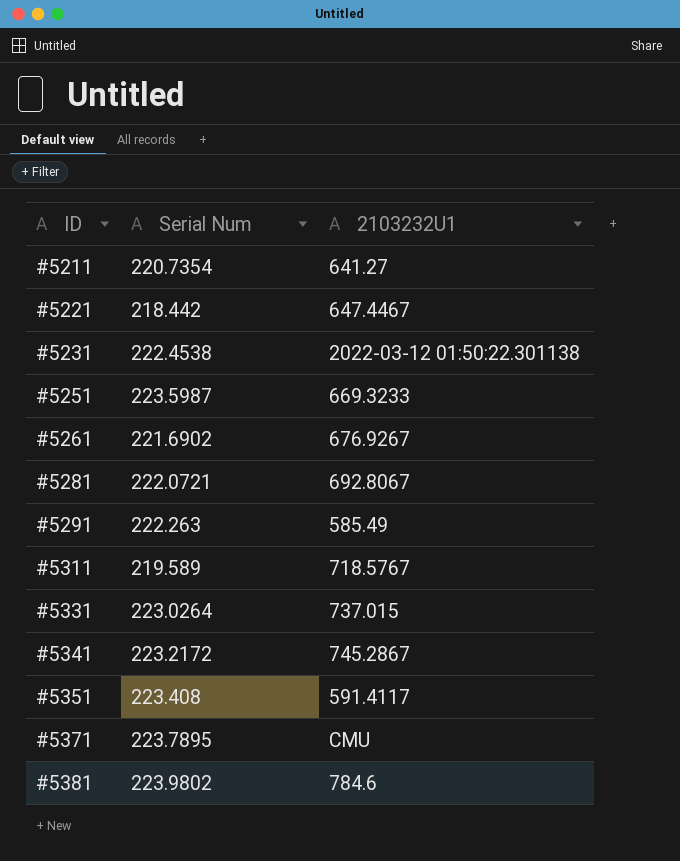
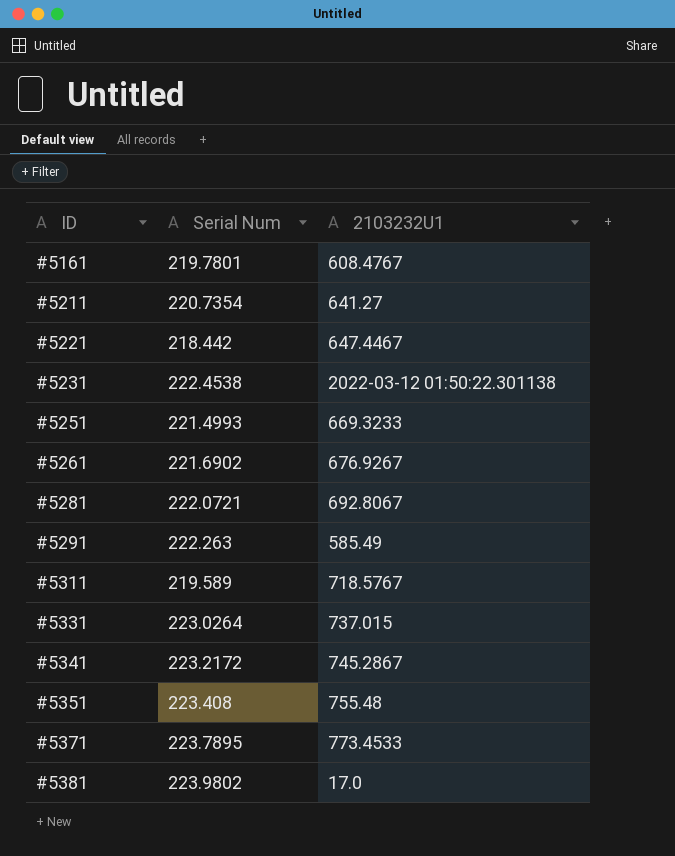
row #5161: none -> 219.7801 | 608.4767
#5251 | Serial Num: 223.5987 -> 221.4993
#5351 | 2103232U1: 591.4117 -> 755.48
#5371 | 2103232U1: CMU -> 773.4533
#5381 | 2103232U1: 784.6 -> 17.0

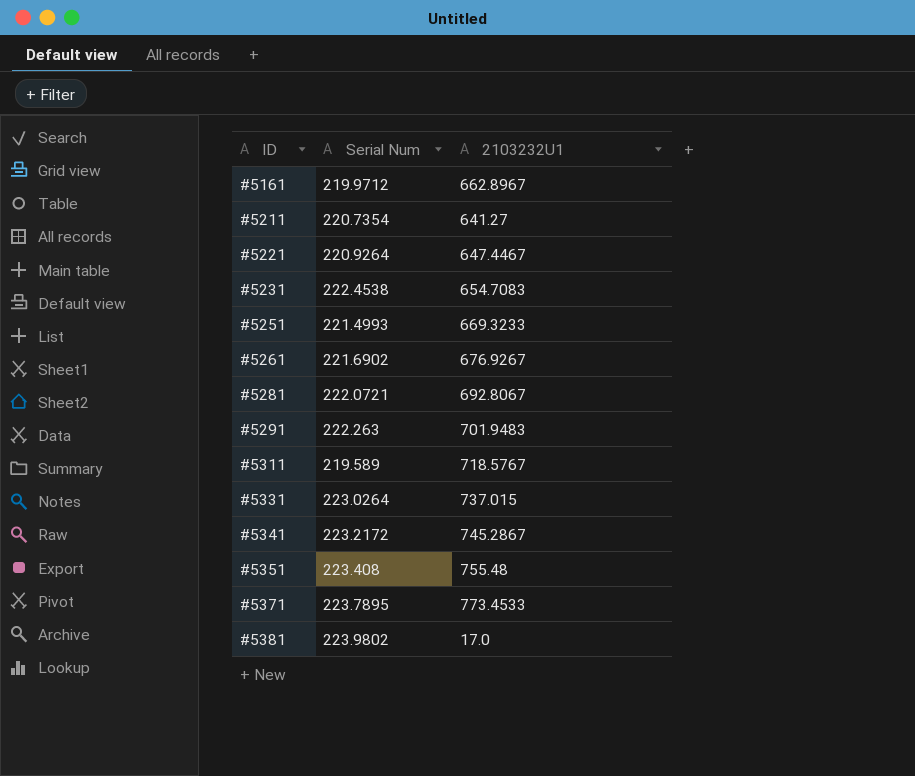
#5161 | Serial Num: 219.7801 -> 219.9712
#5161 | 2103232U1: 608.4767 -> 662.8967
#5221 | Serial Num: 218.442 -> 220.9264
#5231 | 2103232U1: 2022-03-12 01:50:22.301138 -> 654.7083
#5291 | 2103232U1: 585.49 -> 701.9483

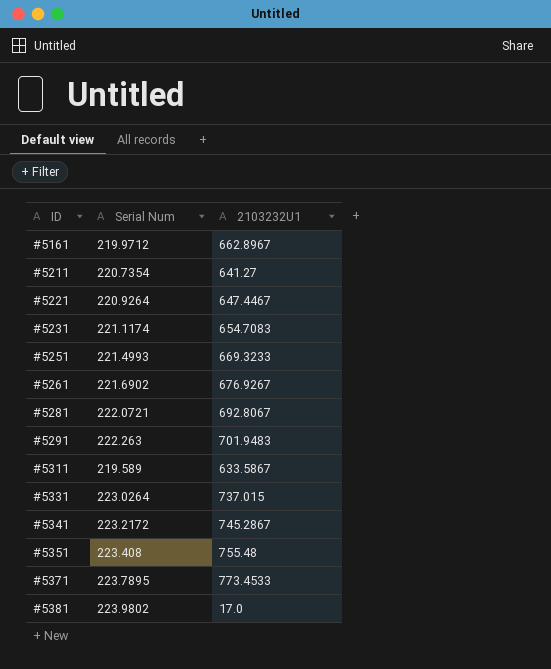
#5231 | Serial Num: 222.4538 -> 221.1174
#5311 | 2103232U1: 718.5767 -> 633.5867

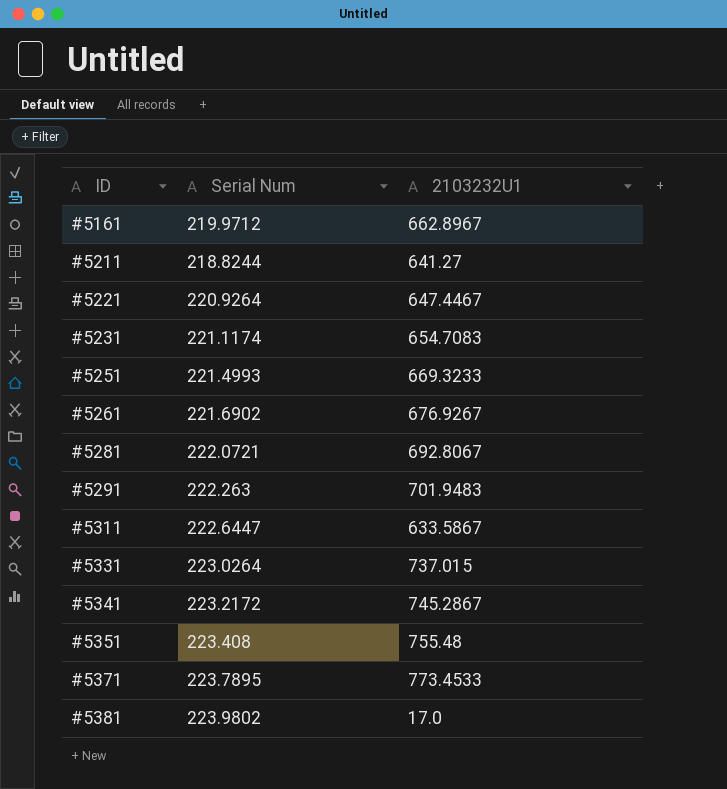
#5211 | Serial Num: 220.7354 -> 218.8244
#5311 | Serial Num: 219.589 -> 222.6447

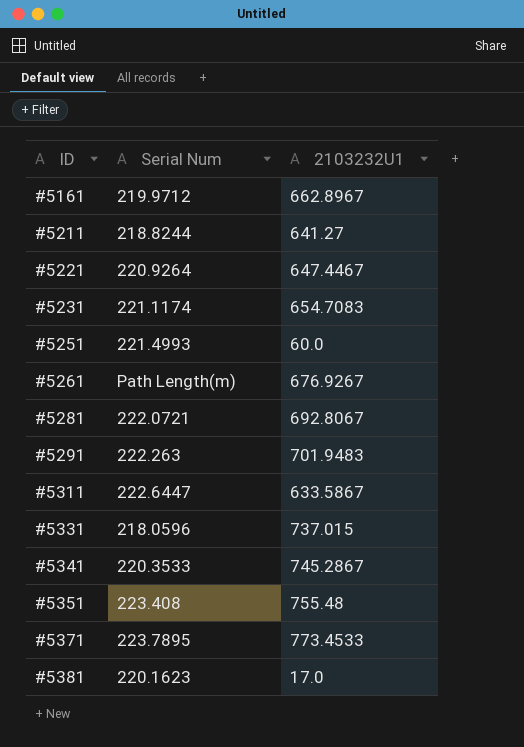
#5251 | 2103232U1: 669.3233 -> 60.0
#5261 | Serial Num: 221.6902 -> Path Length(m)
#5331 | Serial Num: 223.0264 -> 218.0596
#5341 | Serial Num: 223.2172 -> 220.3533
#5381 | Serial Num: 223.9802 -> 220.1623

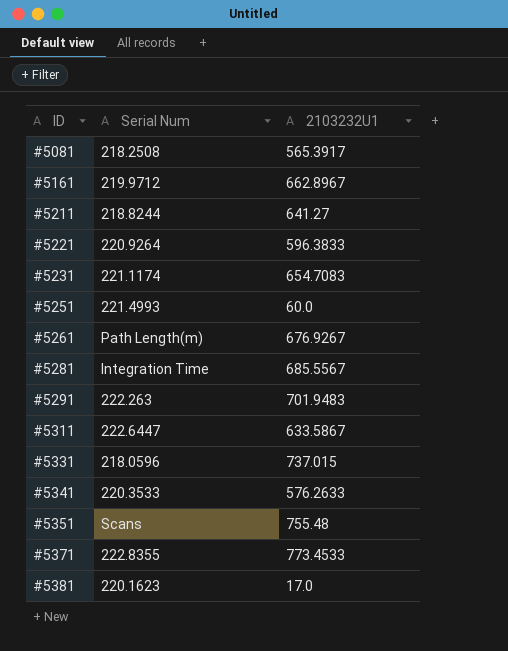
row #5081: none -> 218.2508 | 565.3917
#5221 | 2103232U1: 647.4467 -> 596.3833
#5281 | Serial Num: 222.0721 -> Integration Time
#5281 | 2103232U1: 692.8067 -> 685.5567
#5341 | 2103232U1: 745.2867 -> 576.2633
#5351 | Serial Num: 223.408 -> Scans
#5371 | Serial Num: 223.7895 -> 222.8355

